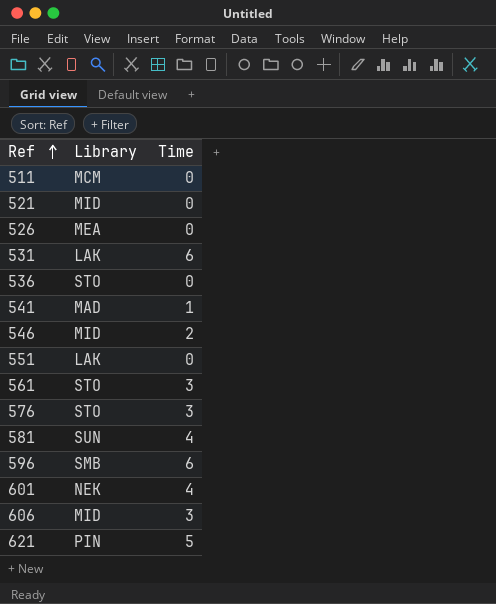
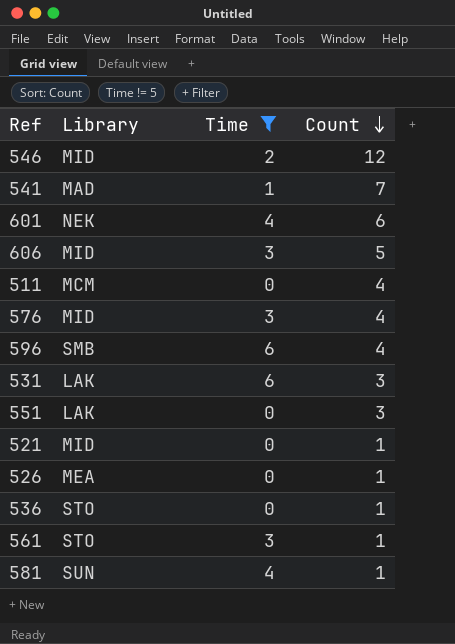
filter: none -> Time != 5
row order: Ref ascending -> Count descending
column Count | position: none -> 4
576 | Library: STO -> MID

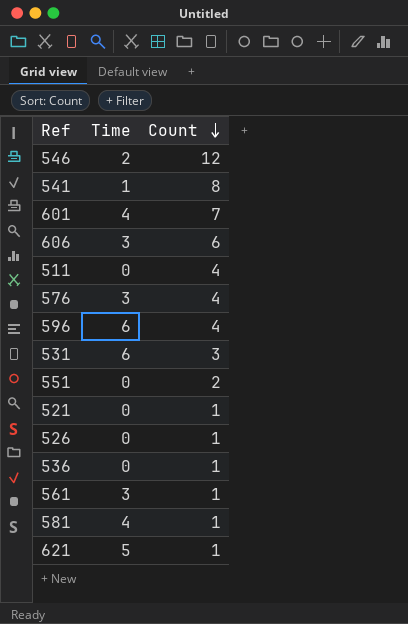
filter: Time != 5 -> none
column Library | position: 2 -> none
541 | Count: 7 -> 8
601 | Count: 6 -> 7
606 | Count: 5 -> 6
551 | Count: 3 -> 2

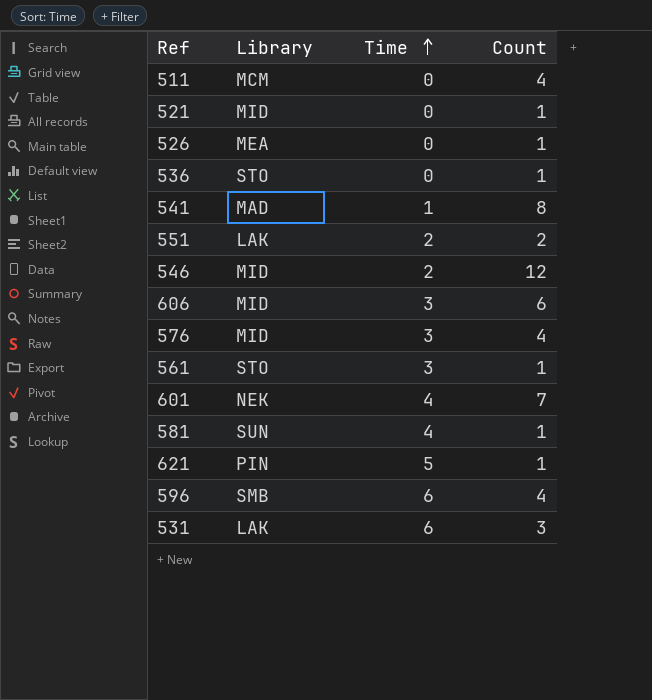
row order: Count descending -> Time ascending
column Library | position: none -> 2
551 | Time: 0 -> 2

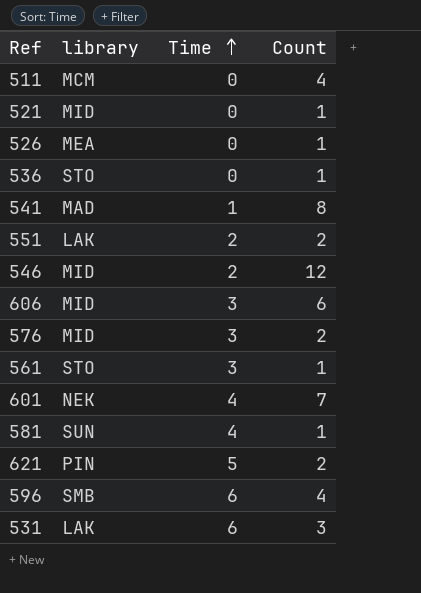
column name: Library -> library
576 | Count: 4 -> 2
621 | Count: 1 -> 2

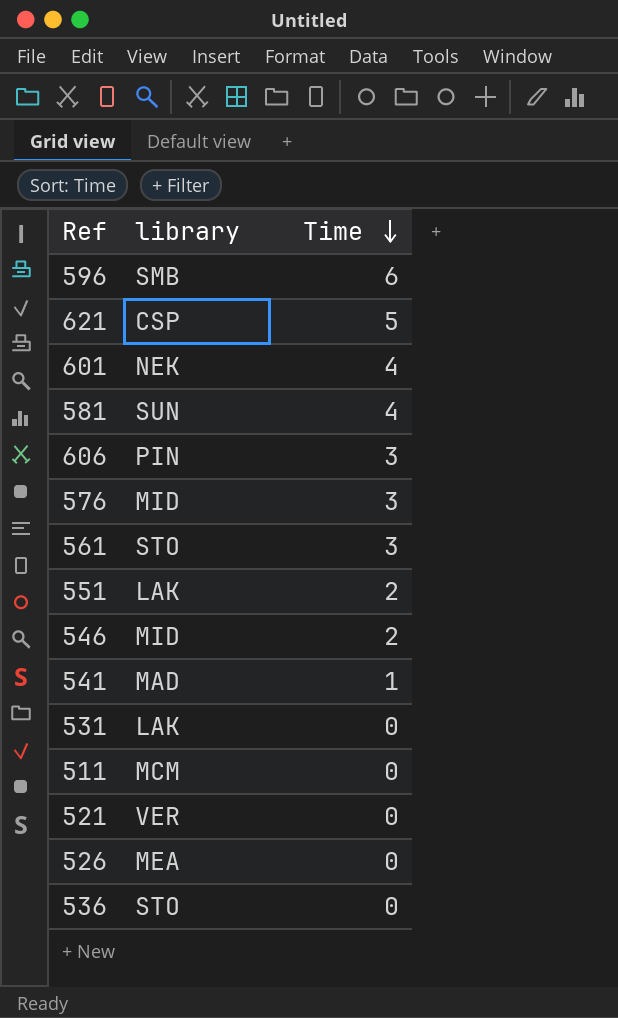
row order: Time ascending -> Time descending
column Count | position: 4 -> none
621 | library: PIN -> CSP
606 | library: MID -> PIN
531 | Time: 6 -> 0
521 | library: MID -> VER

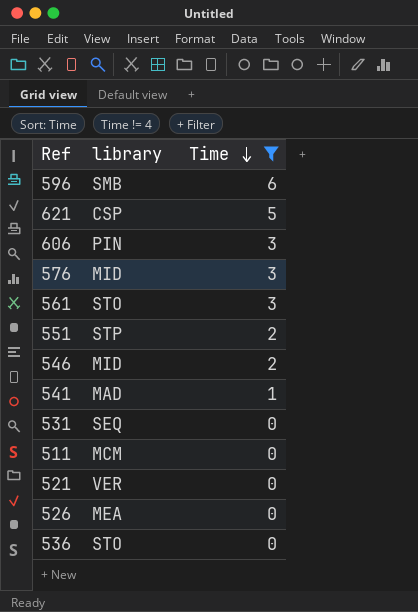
filter: none -> Time != 4
551 | library: LAK -> STP
531 | library: LAK -> SEQ

